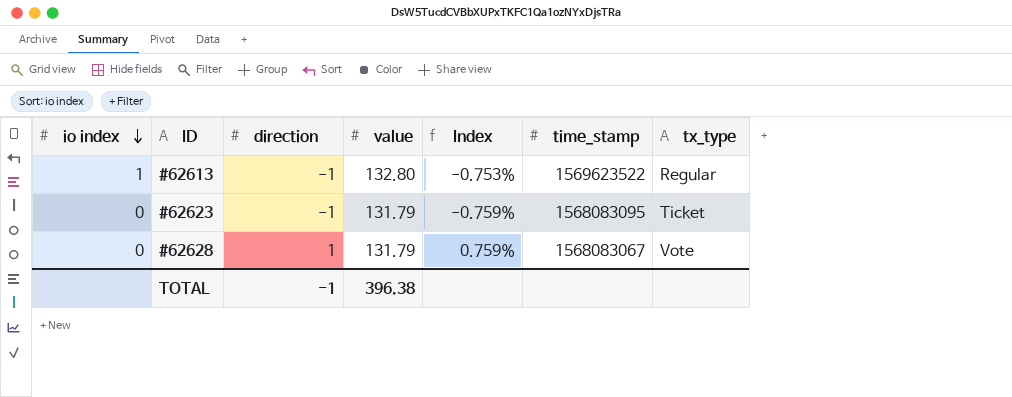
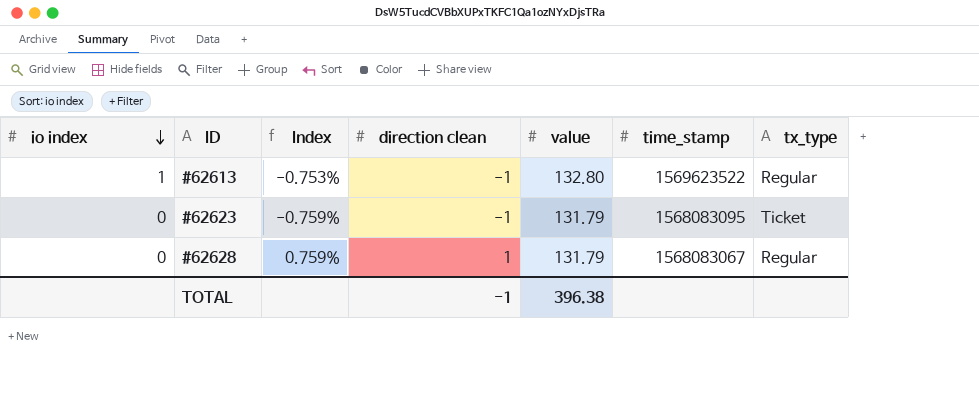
column Index | position: 5 -> 3
column name: direction -> direction clean
#62628 | tx_type: Vote -> Regular

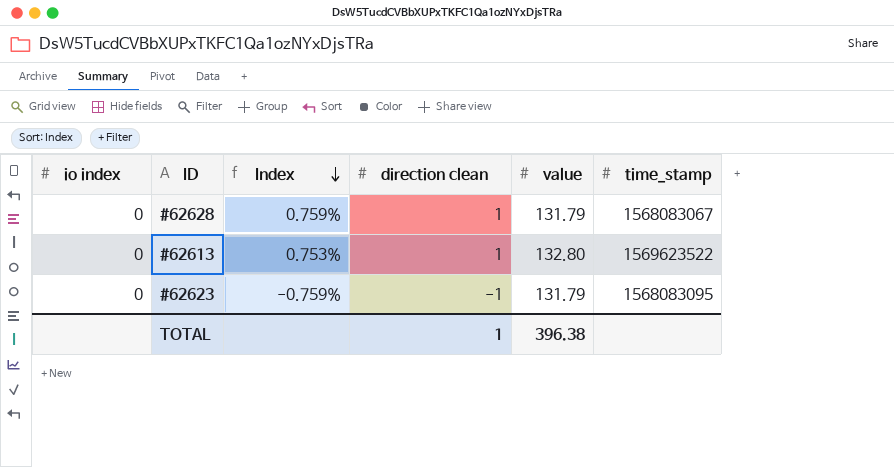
row order: io index descending -> Index descending
column tx_type | position: 7 -> none
#62613 | io index: 1 -> 0
#62613 | Index: -0.753% -> 0.753%
#62613 | direction clean: -1 -> 1
TOTAL | direction clean: -1 -> 1

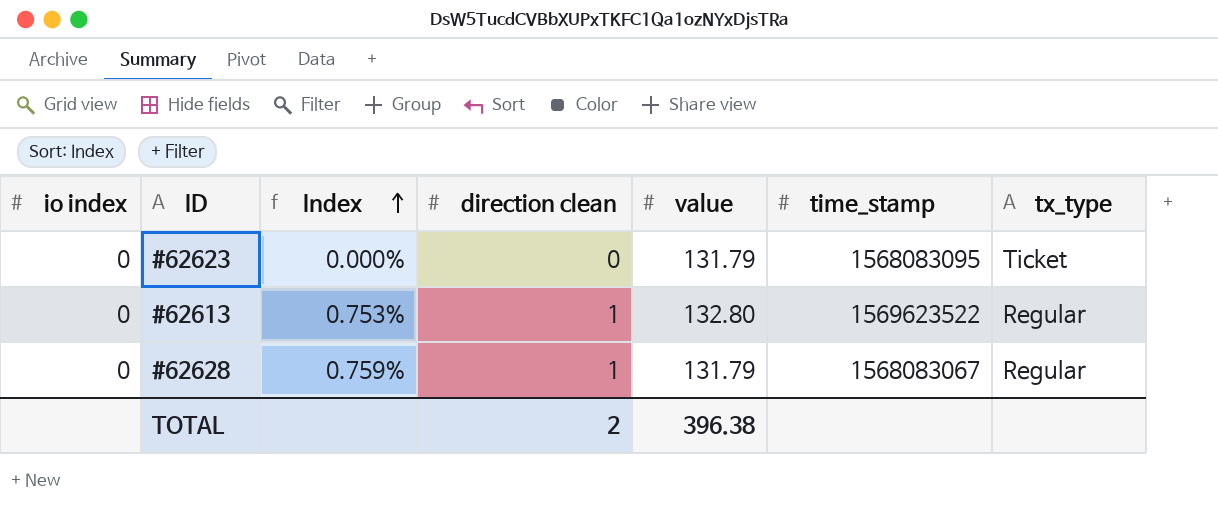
row order: Index descending -> Index ascending
column tx_type | position: none -> 7
#62623 | Index: -0.759% -> 0.000%
#62623 | direction clean: -1 -> 0
TOTAL | direction clean: 1 -> 2

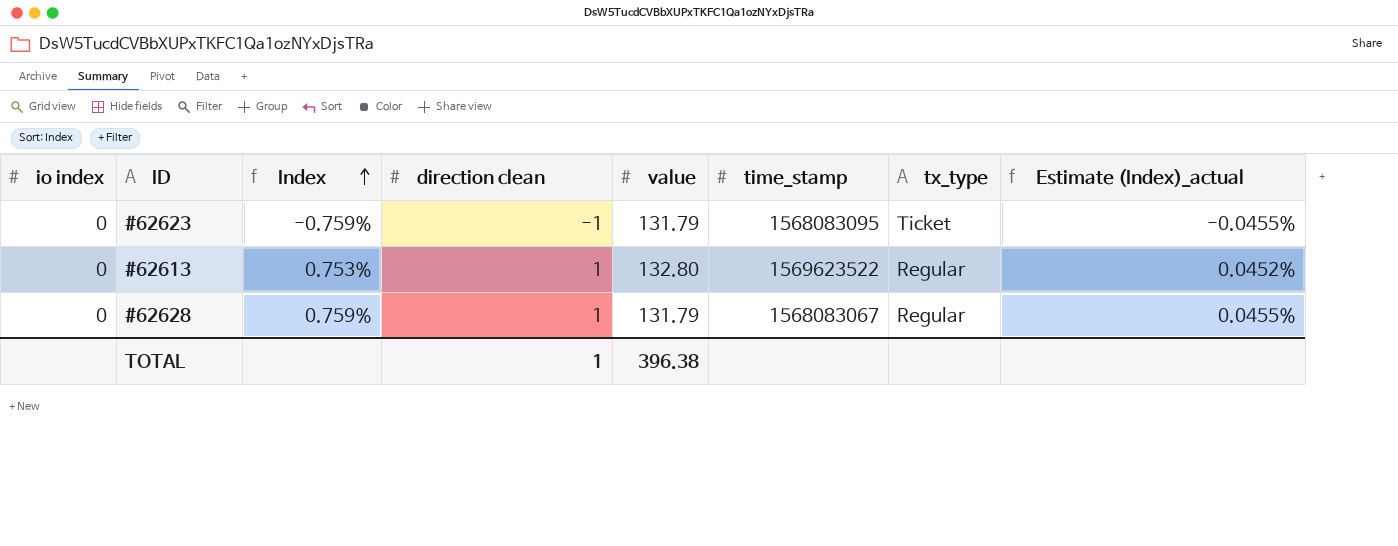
column Estimate (Index)_actual | formula: none -> [Index] * 0.06
#62623 | Index: 0.000% -> -0.759%
#62623 | direction clean: 0 -> -1
TOTAL | direction clean: 2 -> 1

